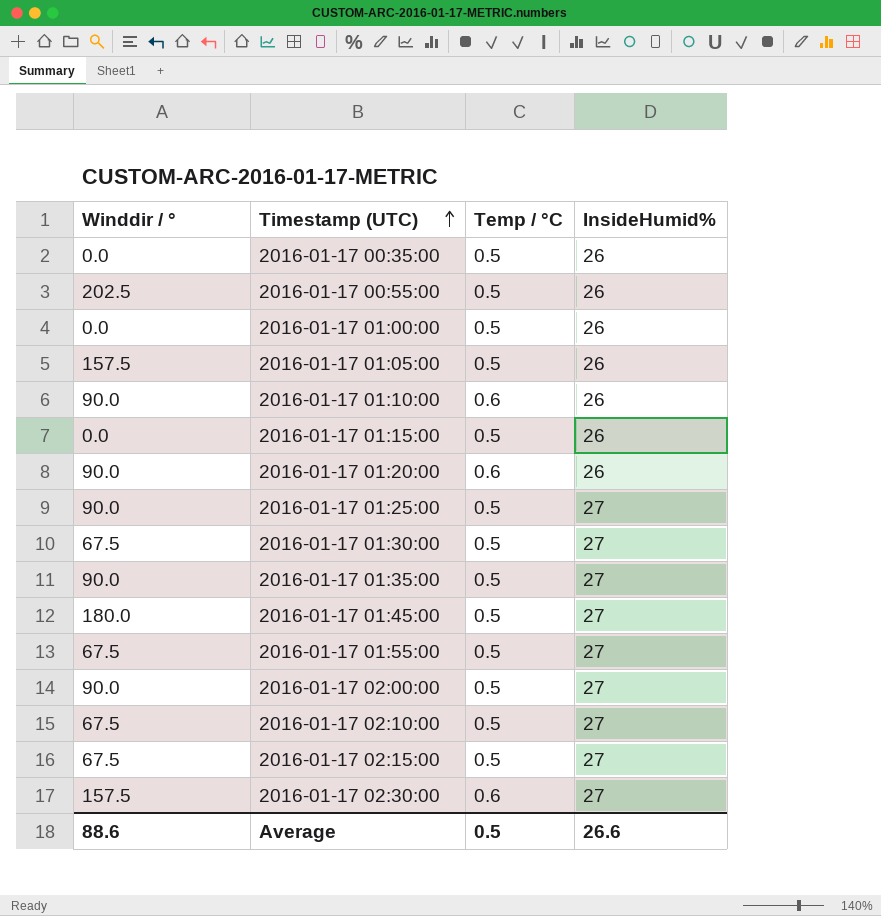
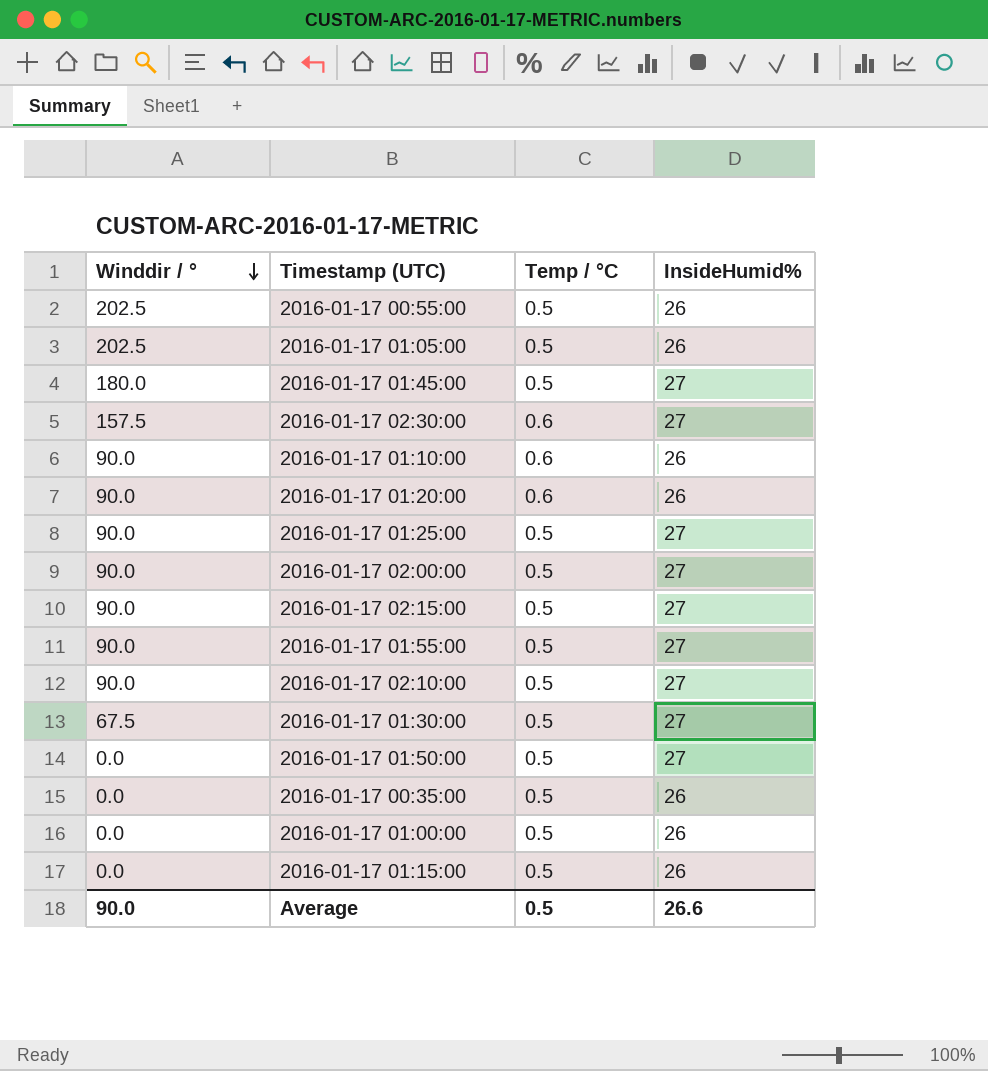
row order: Timestamp (UTC) ascending -> Winddir / ° descending
row 2016-01-17 01:35:00: 90.0 | 0.5 | 27 -> none
2016-01-17 01:05:00 | Winddir / °: 157.5 -> 202.5
2016-01-17 02:15:00 | Winddir / °: 67.5 -> 90.0
2016-01-17 01:55:00 | Winddir / °: 67.5 -> 90.0
2016-01-17 02:10:00 | Winddir / °: 67.5 -> 90.0
row 2016-01-17 01:50:00: none -> 0.0 | 0.5 | 27
Average | Winddir / °: 88.6 -> 90.0

